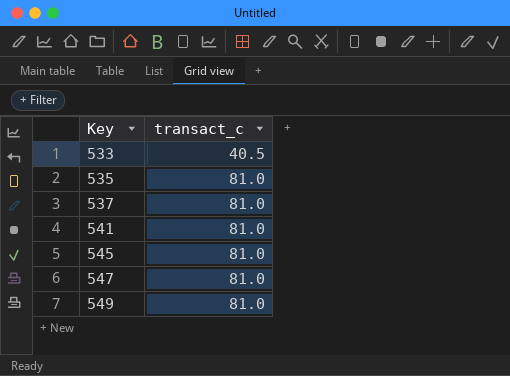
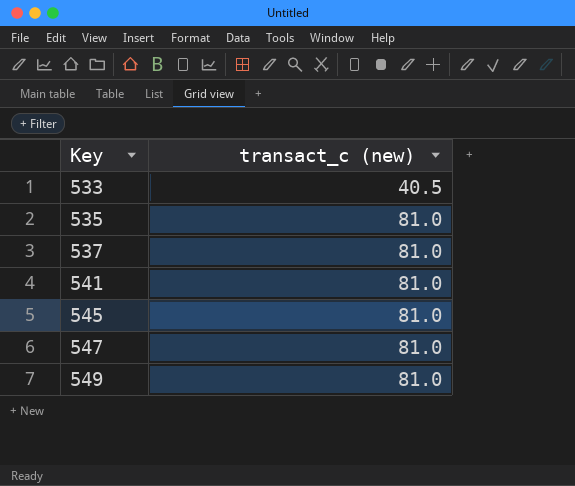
column name: transact_c -> transact_c (new)

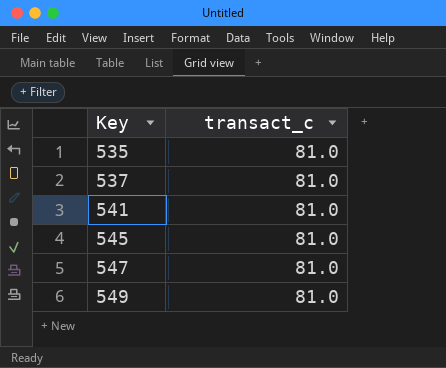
column name: transact_c (new) -> transact_c
row 533: 40.5 -> none

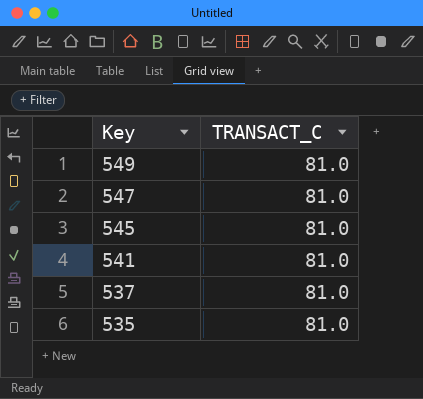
row order: Key ascending -> Key descending
column name: transact_c -> TRANSACT_C

